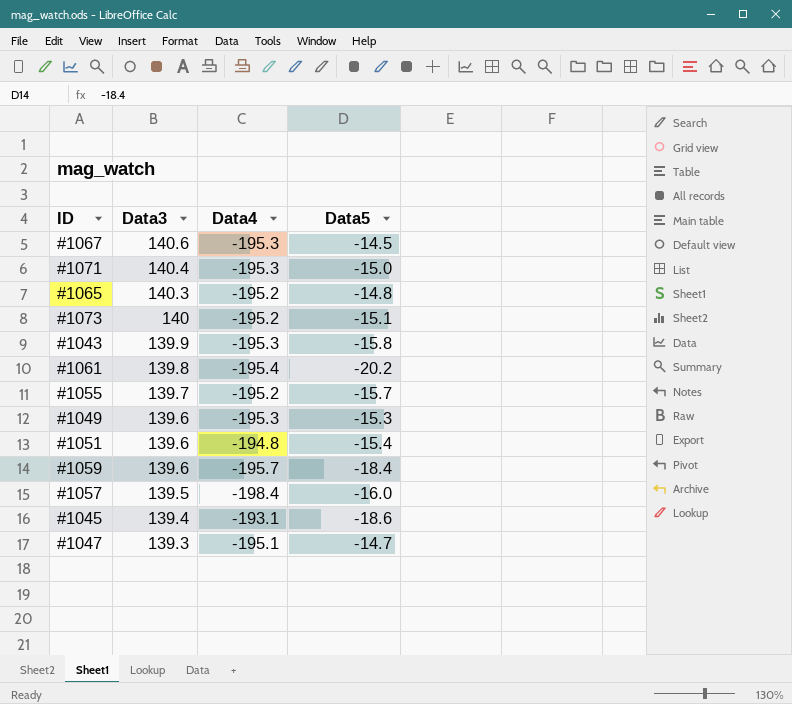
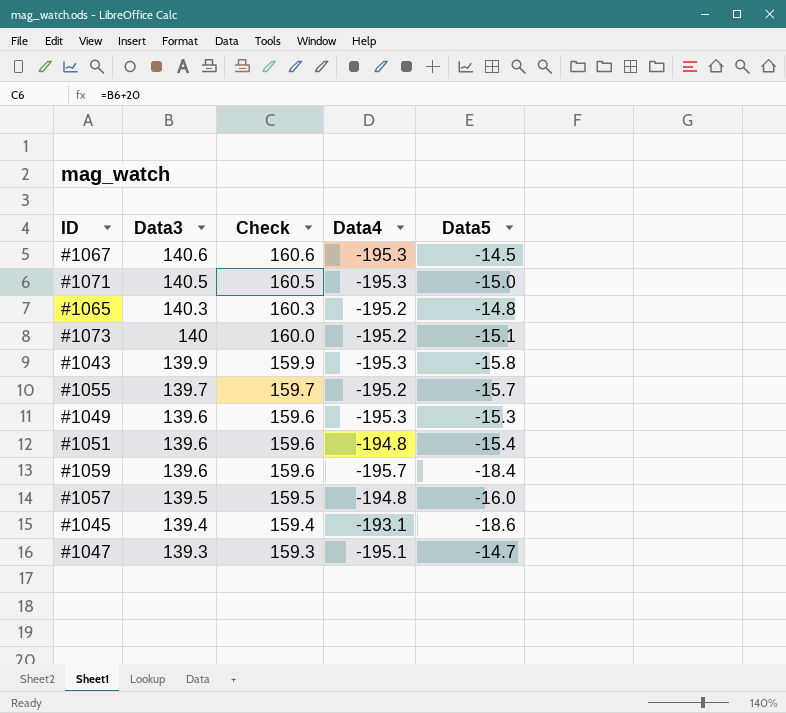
column Check | formula: none -> [Data3] + 20
row #1061: 139.8 | -195.4 | -20.2 -> none
#1071 | Data3: 140.4 -> 140.5
#1057 | Data4: -198.4 -> -194.8

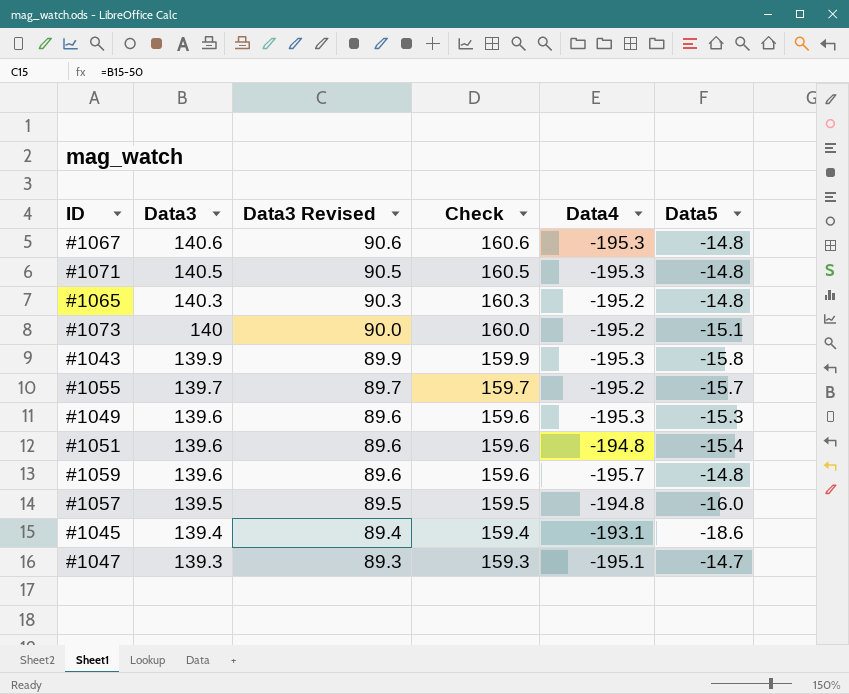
column Data3 Revised | formula: none -> [Data3] - 50
#1067 | Data5: -14.5 -> -14.8
#1071 | Data5: -15.0 -> -14.8
#1059 | Data5: -18.4 -> -14.8

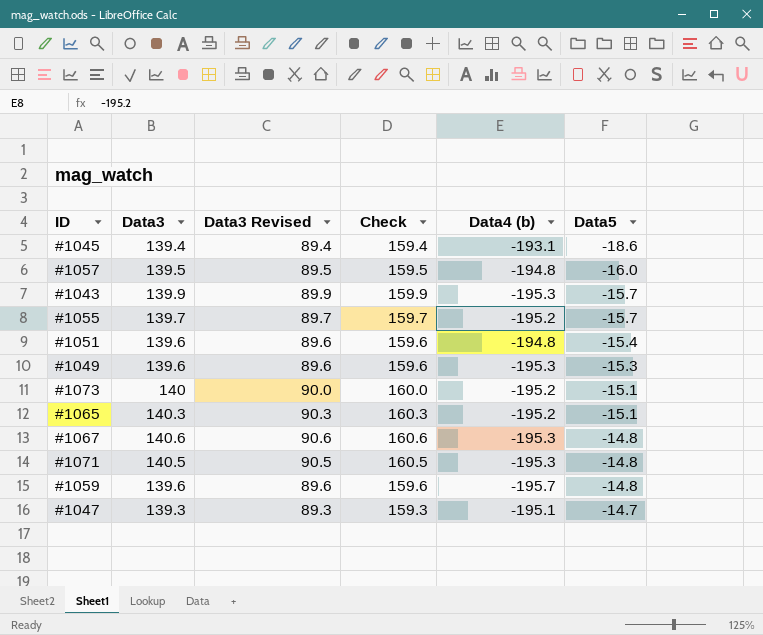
row order: Data3 descending -> Data5 ascending
column name: Data4 -> Data4 (b)
#1043 | Data5: -15.8 -> -15.7
#1065 | Data5: -14.8 -> -15.1

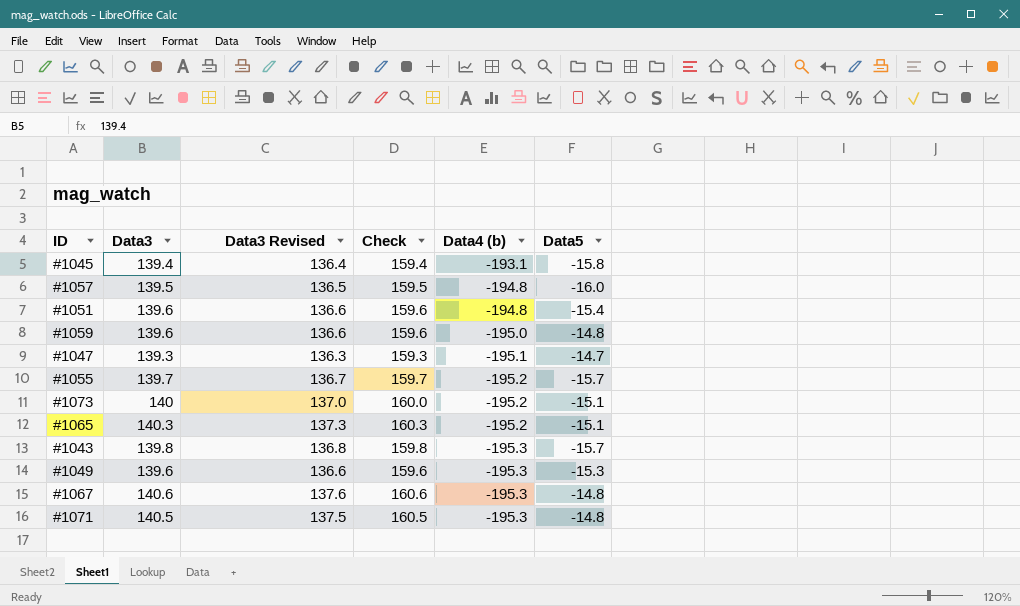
row order: Data5 ascending -> Data4 (b) descending
column Data3 Revised | formula: [Data3] - 50 -> [Data3] - 3
#1045 | Data5: -18.6 -> -15.8
#1059 | Data4 (b): -195.7 -> -195.0
#1043 | Data3: 139.9 -> 139.8
#1043 | Check: 159.9 -> 159.8

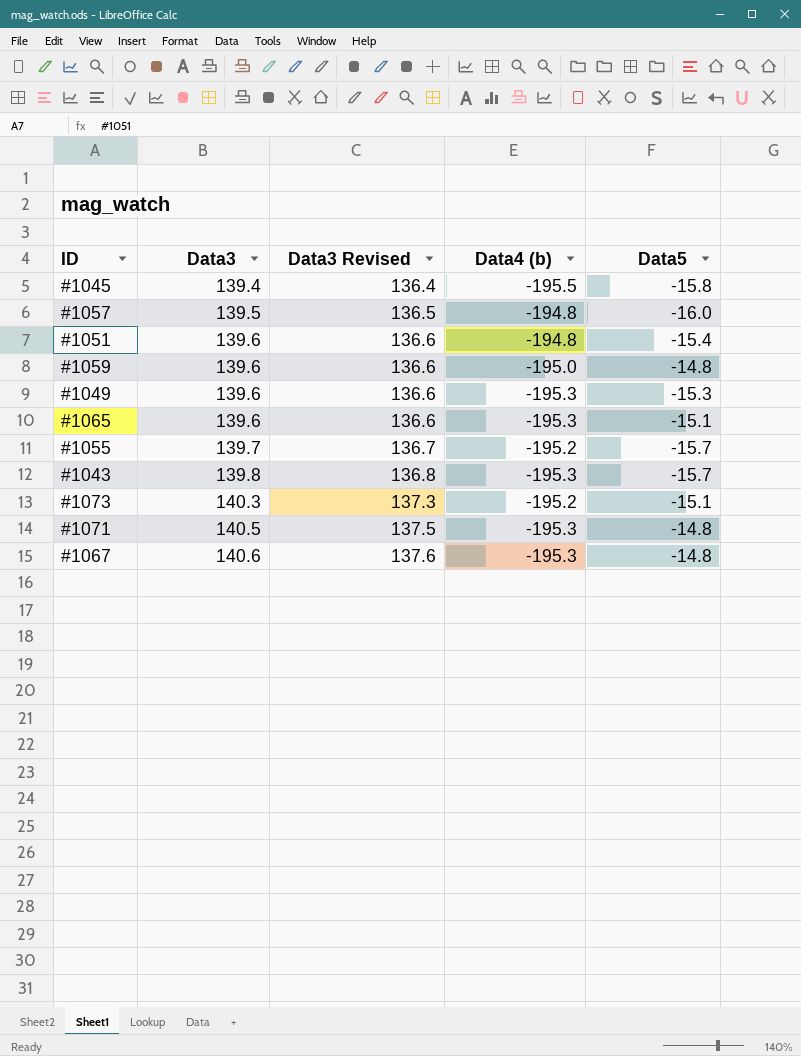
row order: Data4 (b) descending -> Data3 ascending
column Check | formula: [Data3] + 20 -> none
row #1047: 139.3 | 136.3 | 159.3 | -195.1 | -14.7 -> none
#1045 | Data4 (b): -193.1 -> -195.5
#1065 | Data3: 140.3 -> 139.6
#1065 | Data3 Revised: 137.3 -> 136.6
#1065 | Data4 (b): -195.2 -> -195.3
#1073 | Data3: 140 -> 140.3
#1073 | Data3 Revised: 137.0 -> 137.3

